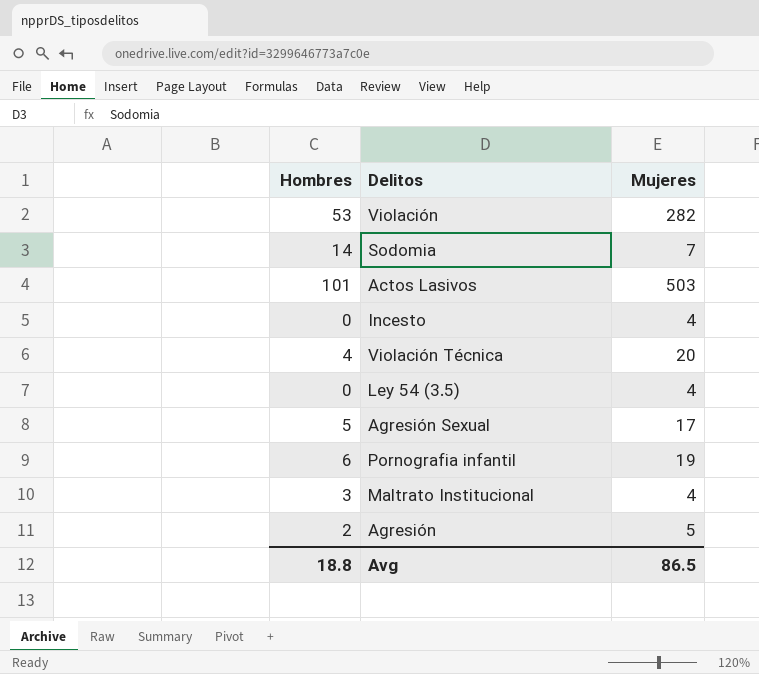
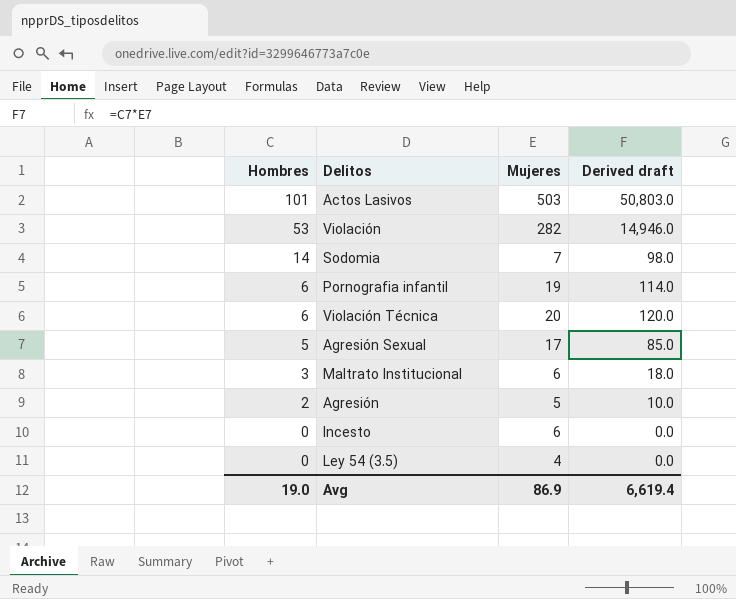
row order: none -> Hombres descending
column Derived draft | formula: none -> [Hombres] * [Mujeres]
Violación Técnica | Hombres: 4 -> 6
Maltrato Institucional | Mujeres: 4 -> 6
Incesto | Mujeres: 4 -> 6
Avg | Hombres: 18.8 -> 19.0
Avg | Mujeres: 86.5 -> 86.9

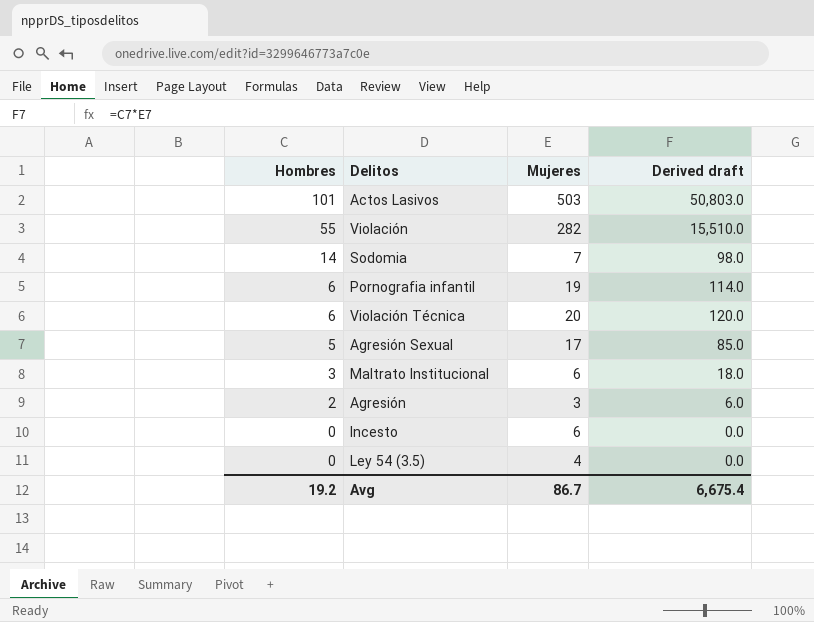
Violación | Hombres: 53 -> 55
Violación | Derived draft: 14,946.0 -> 15,510.0
Agresión | Mujeres: 5 -> 3
Agresión | Derived draft: 10.0 -> 6.0
Avg | Hombres: 19.0 -> 19.2
Avg | Mujeres: 86.9 -> 86.7
Avg | Derived draft: 6,619.4 -> 6,675.4

